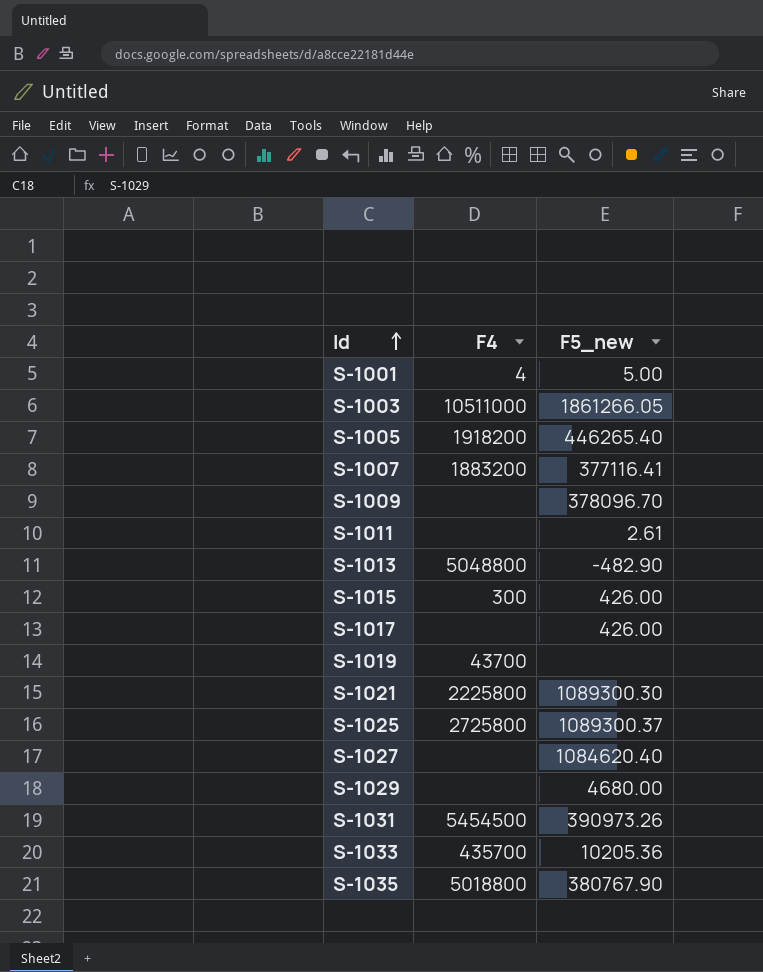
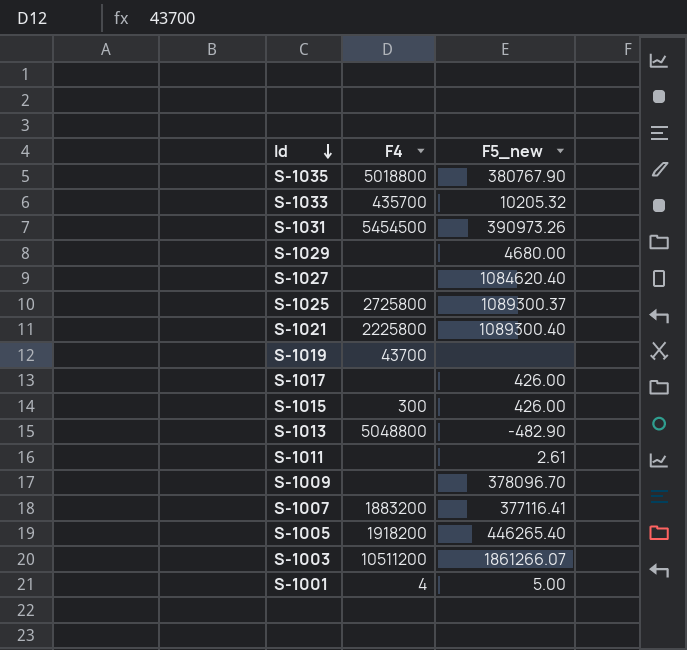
row order: Id ascending -> Id descending
S-1033 | F5_new: 10205.36 -> 10205.32
S-1021 | F5_new: 1089300.30 -> 1089300.40
S-1003 | F4: 10511000 -> 10511200
S-1003 | F5_new: 1861266.05 -> 1861266.07

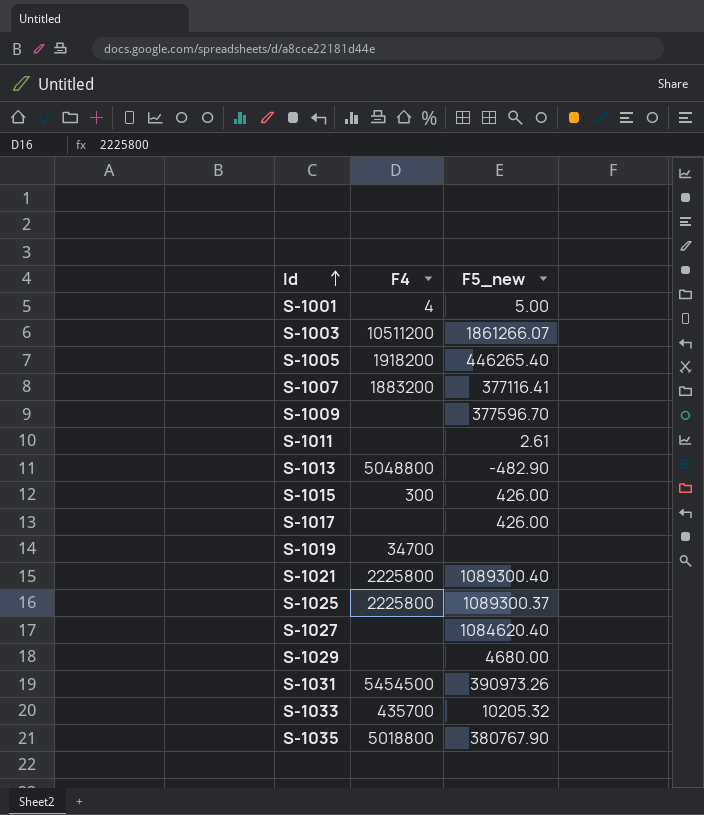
row order: Id descending -> Id ascending
S-1009 | F5_new: 378096.70 -> 377596.70
S-1019 | F4: 43700 -> 34700
S-1025 | F4: 2725800 -> 2225800

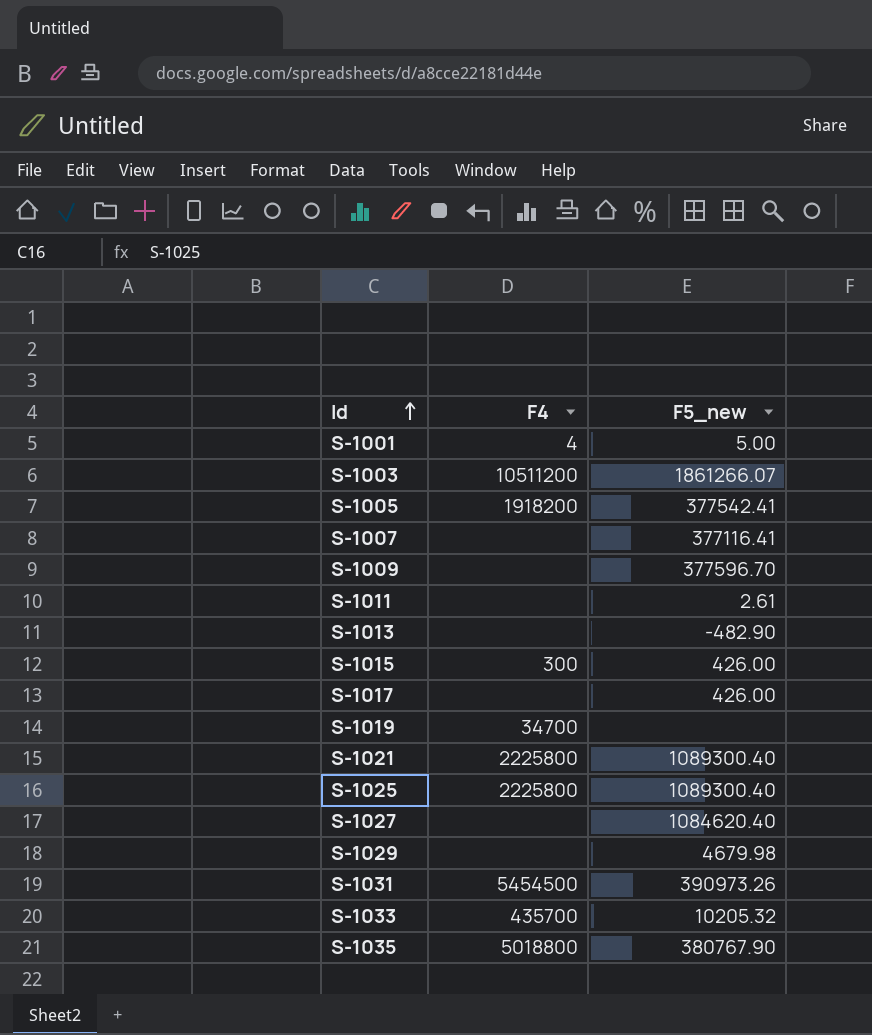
S-1005 | F5_new: 446265.40 -> 377542.41
S-1007 | F4: 1883200 -> none
S-1013 | F4: 5048800 -> none
S-1025 | F5_new: 1089300.37 -> 1089300.40
S-1029 | F5_new: 4680.00 -> 4679.98

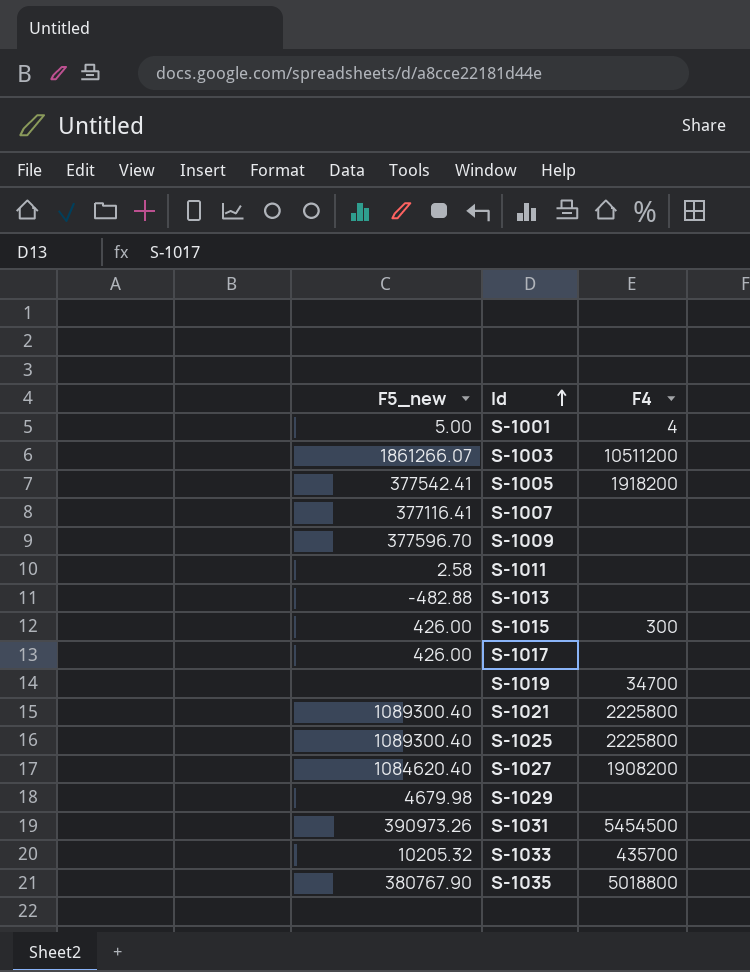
column F5_new | position: 3 -> 1
S-1011 | F5_new: 2.61 -> 2.58
S-1013 | F5_new: -482.90 -> -482.88
S-1027 | F4: none -> 1908200

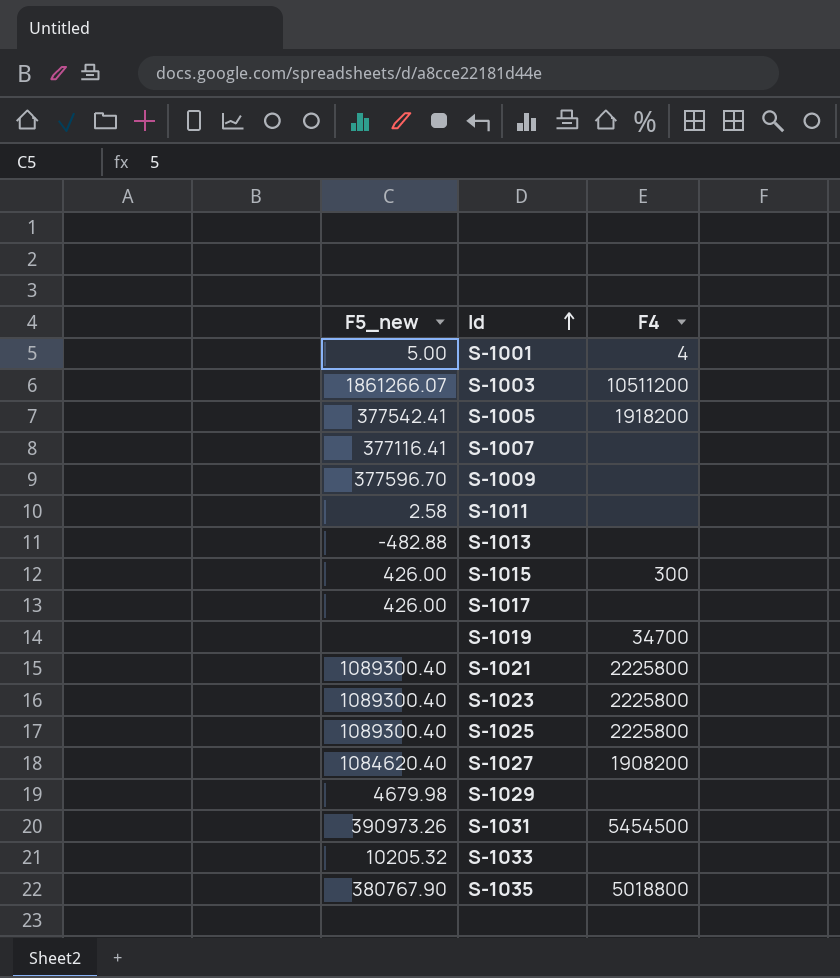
row S-1023: none -> 1089300.40 | 2225800
S-1033 | F4: 435700 -> none

